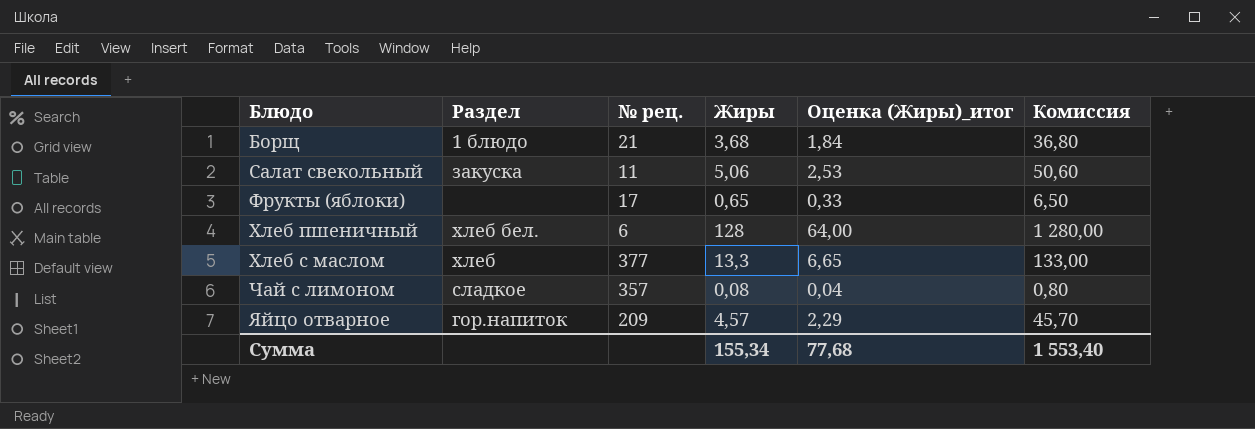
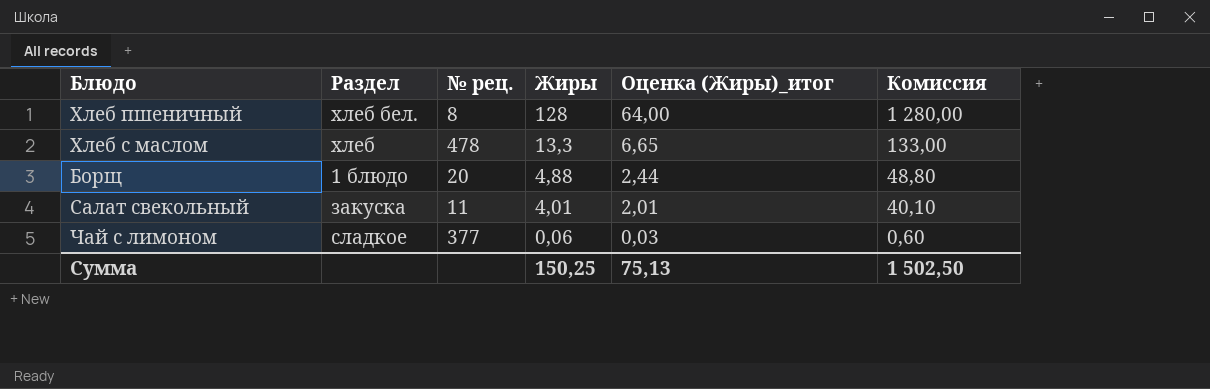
row order: Блюдо ascending -> Жиры descending
row Фрукты (яблоки): none | 17 | 0,65 | 0,33 | 6,50 -> none
row Яйцо отварное: гор.напиток | 209 | 4,57 | 2,29 | 45,70 -> none
Хлеб пшеничный | № рец.: 6 -> 8
Хлеб с маслом | № рец.: 377 -> 478
Борщ | № рец.: 21 -> 20
Борщ | Жиры: 3,68 -> 4,88
Борщ | Оценка (Жиры)_итог: 1,84 -> 2,44
Борщ | Комиссия: 36,80 -> 48,80
Салат свекольный | Жиры: 5,06 -> 4,01
Салат свекольный | Оценка (Жиры)_итог: 2,53 -> 2,01
Салат свекольный | Комиссия: 50,60 -> 40,10
Чай с лимоном | № рец.: 357 -> 377
Чай с лимоном | Жиры: 0,08 -> 0,06
Чай с лимоном | Оценка (Жиры)_итог: 0,04 -> 0,03
Чай с лимоном | Комиссия: 0,80 -> 0,60
Сумма | Жиры: 155,34 -> 150,25
Сумма | Оценка (Жиры)_итог: 77,68 -> 75,13
Сумма | Комиссия: 1 553,40 -> 1 502,50

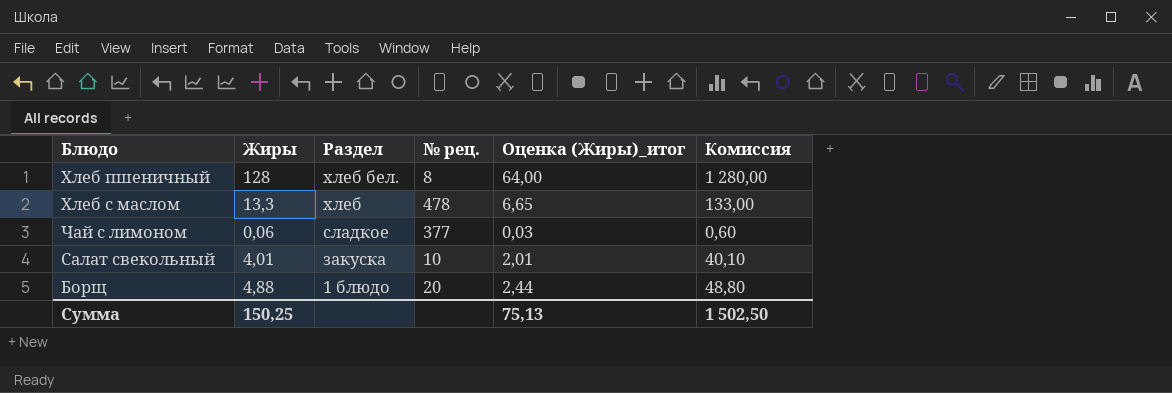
row order: Жиры descending -> Раздел descending
column Жиры | position: 4 -> 2
Салат свекольный | № рец.: 11 -> 10

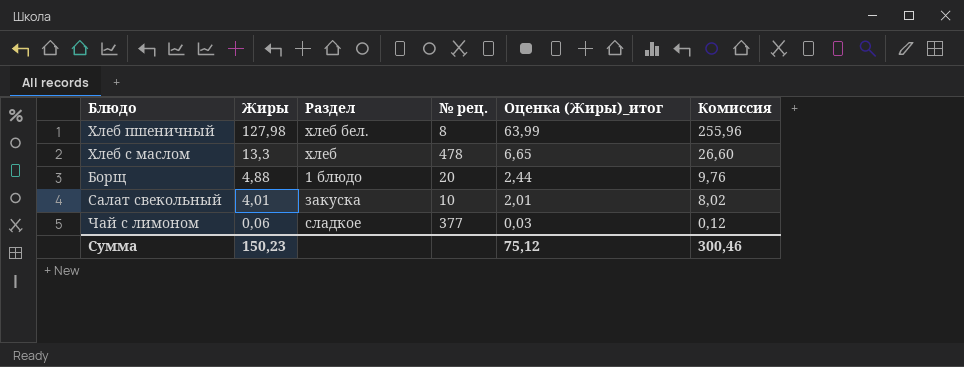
row order: Раздел descending -> Жиры descending
column Комиссия | formula: [Жиры] * 10 -> [Жиры] * 2
Хлеб пшеничный | Жиры: 128 -> 127,98
Хлеб пшеничный | Оценка (Жиры)_итог: 64,00 -> 63,99
Сумма | Жиры: 150,25 -> 150,23
Сумма | Оценка (Жиры)_итог: 75,13 -> 75,12
Сумма | Комиссия: 1 502,50 -> 300,46

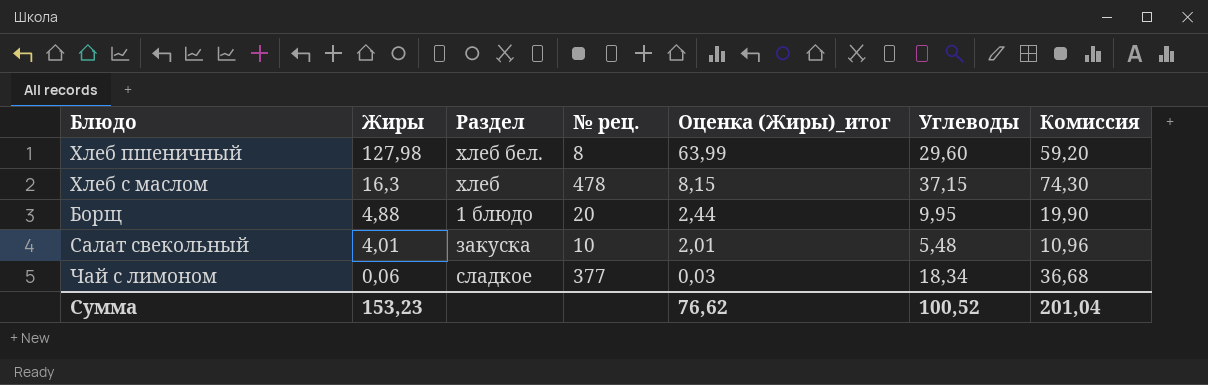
column Углеводы | position: none -> 6
column Комиссия | formula: [Жиры] * 2 -> [Углеводы] * 2
Хлеб с маслом | Жиры: 13,3 -> 16,3
Хлеб с маслом | Оценка (Жиры)_итог: 6,65 -> 8,15
Сумма | Жиры: 150,23 -> 153,23
Сумма | Оценка (Жиры)_итог: 75,12 -> 76,62
Сумма | Комиссия: 300,46 -> 201,04

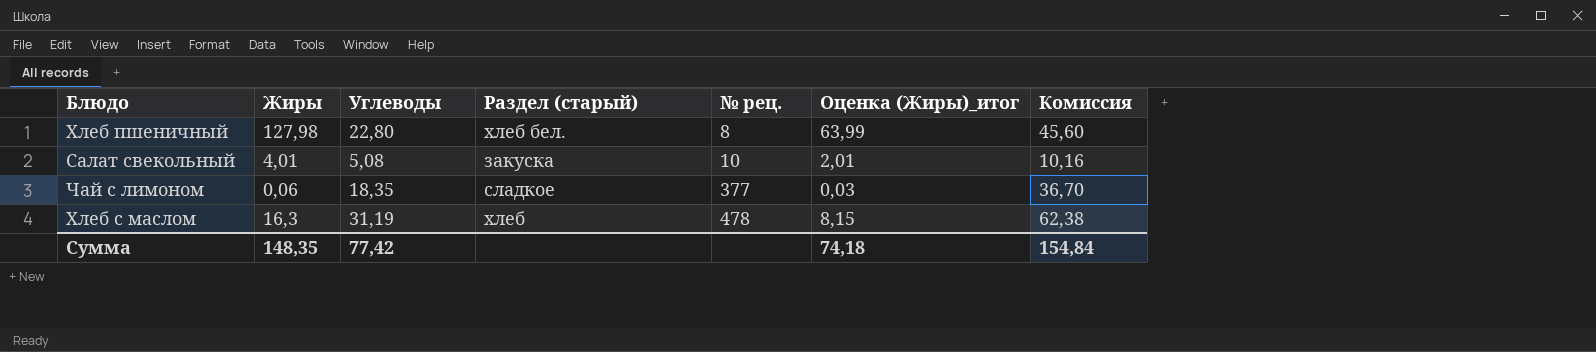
row order: Жиры descending -> № рец. ascending
column Углеводы | position: 6 -> 3
column name: Раздел -> Раздел (старый)
row Борщ: 4,88 | 1 блюдо | 20 | 2,44 | 9,95 | 19,90 -> none
Хлеб пшеничный | Углеводы: 29,60 -> 22,80
Хлеб пшеничный | Комиссия: 59,20 -> 45,60
Салат свекольный | Углеводы: 5,48 -> 5,08
Салат свекольный | Комиссия: 10,96 -> 10,16
Чай с лимоном | Углеводы: 18,34 -> 18,35
Чай с лимоном | Комиссия: 36,68 -> 36,70
Хлеб с маслом | Углеводы: 37,15 -> 31,19
Хлеб с маслом | Комиссия: 74,30 -> 62,38
Сумма | Жиры: 153,23 -> 148,35
Сумма | Углеводы: 100,52 -> 77,42
Сумма | Оценка (Жиры)_итог: 76,62 -> 74,18
Сумма | Комиссия: 201,04 -> 154,84

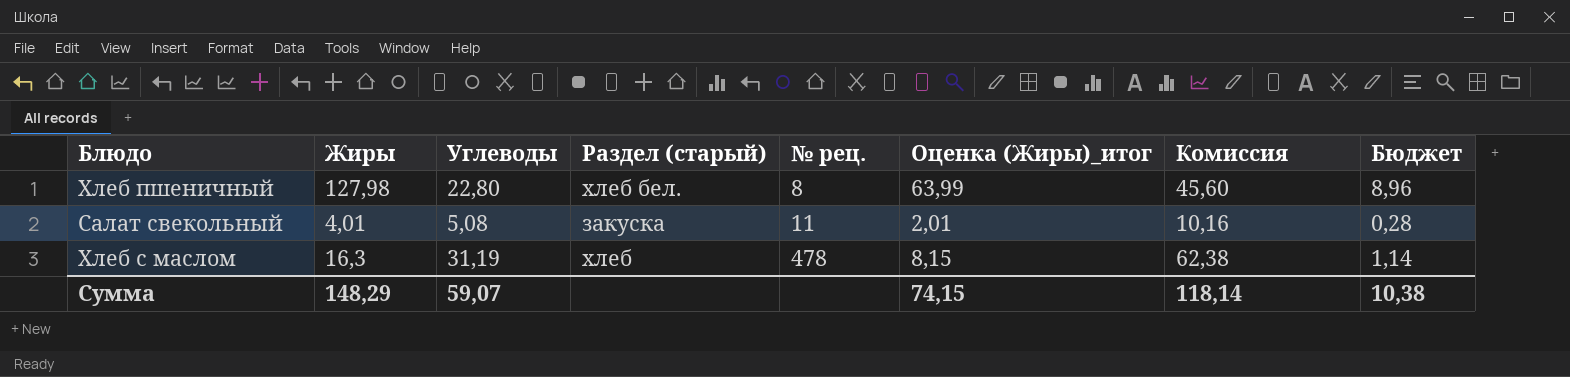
column Бюджет | formula: none -> [Жиры] * 0,07
row Чай с лимоном: 0,06 | 18,35 | сладкое | 377 | 0,03 | 36,70 -> none
Салат свекольный | № рец.: 10 -> 11
Сумма | Жиры: 148,35 -> 148,29
Сумма | Углеводы: 77,42 -> 59,07
Сумма | Оценка (Жиры)_итог: 74,18 -> 74,15
Сумма | Комиссия: 154,84 -> 118,14

